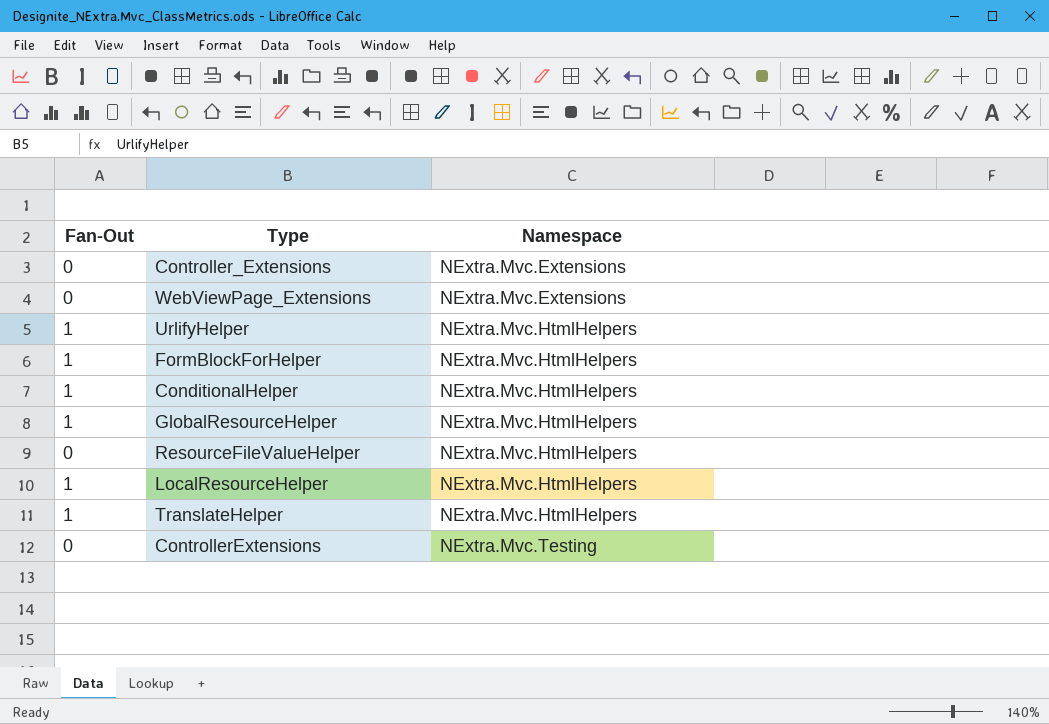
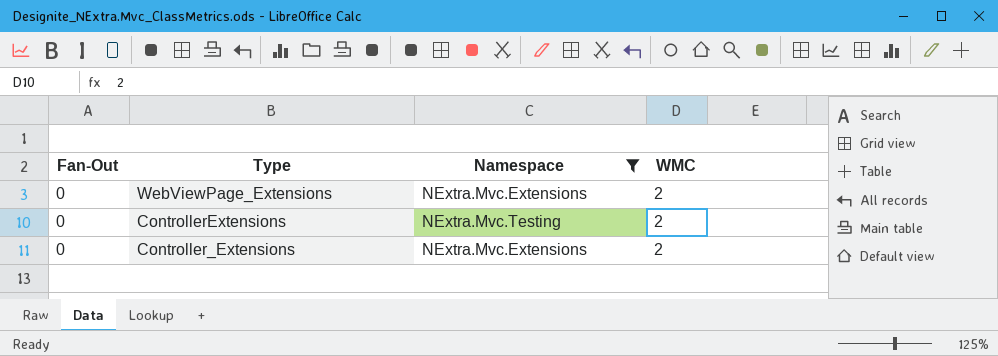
filter: none -> Namespace != NExtra.Mvc.HtmlHelpers
row order: Namespace ascending -> Type descending
column WMC | position: none -> 4

